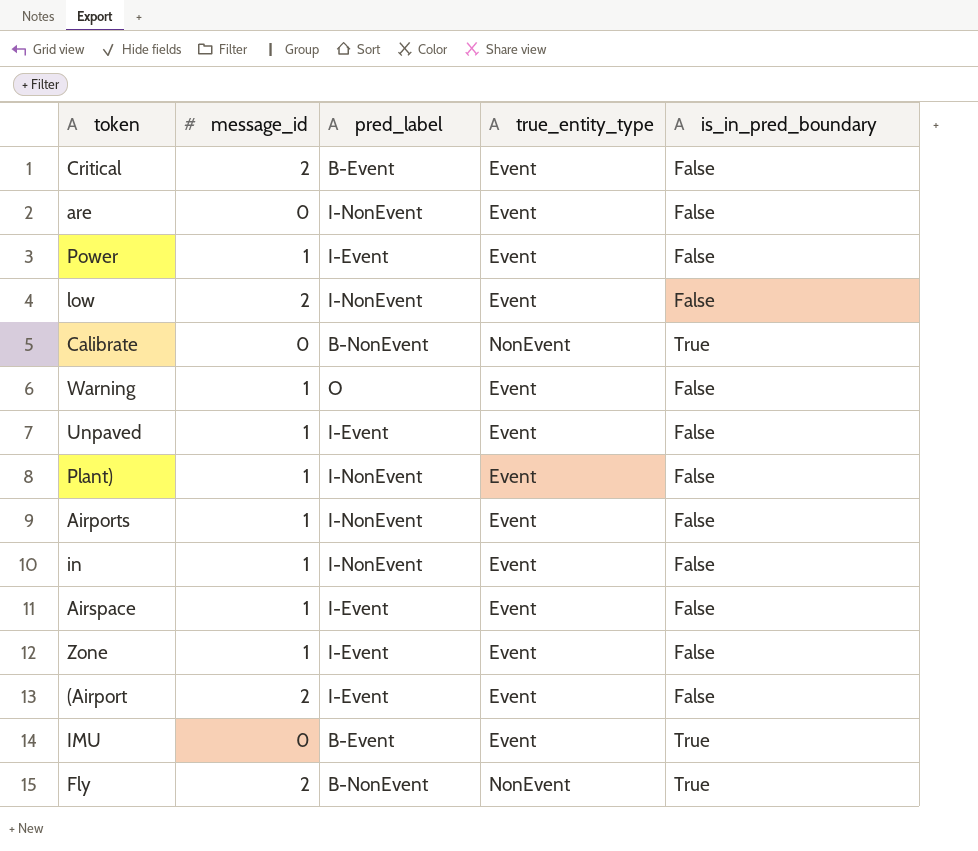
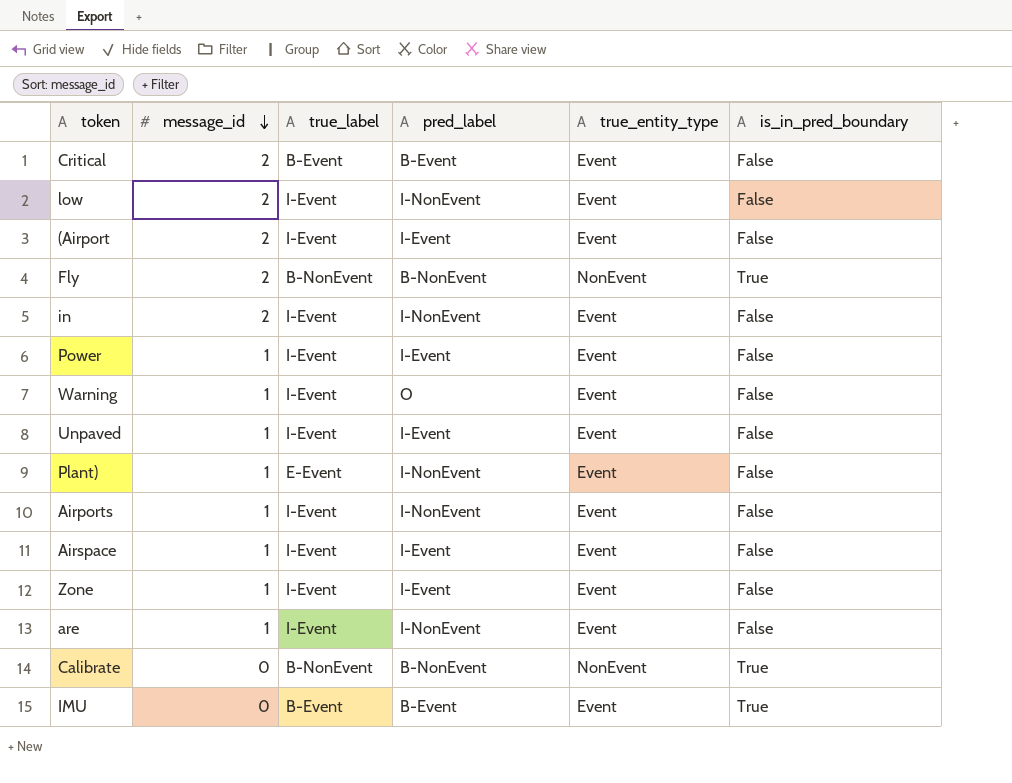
row order: none -> message_id descending
column true_label | position: none -> 3
in | message_id: 1 -> 2
are | message_id: 0 -> 1

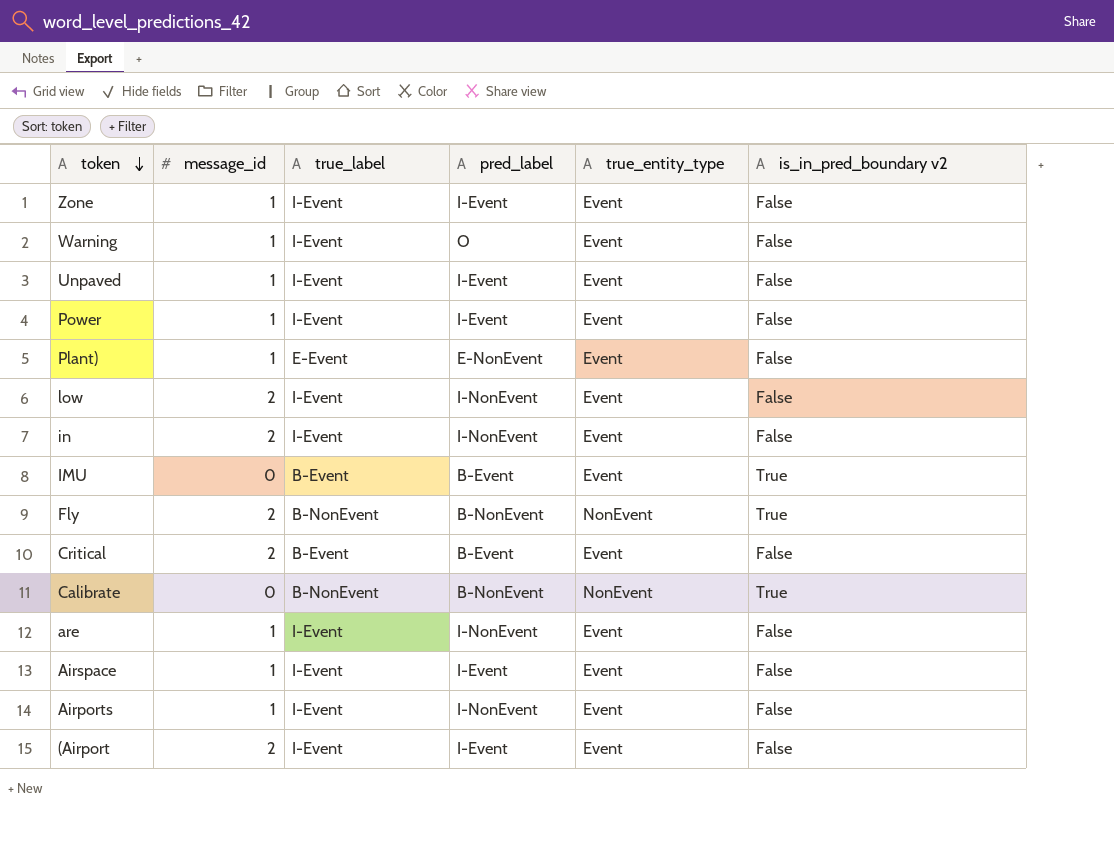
row order: message_id descending -> token descending
column name: is_in_pred_boundary -> is_in_pred_boundary v2
Plant) | pred_label: I-NonEvent -> E-NonEvent

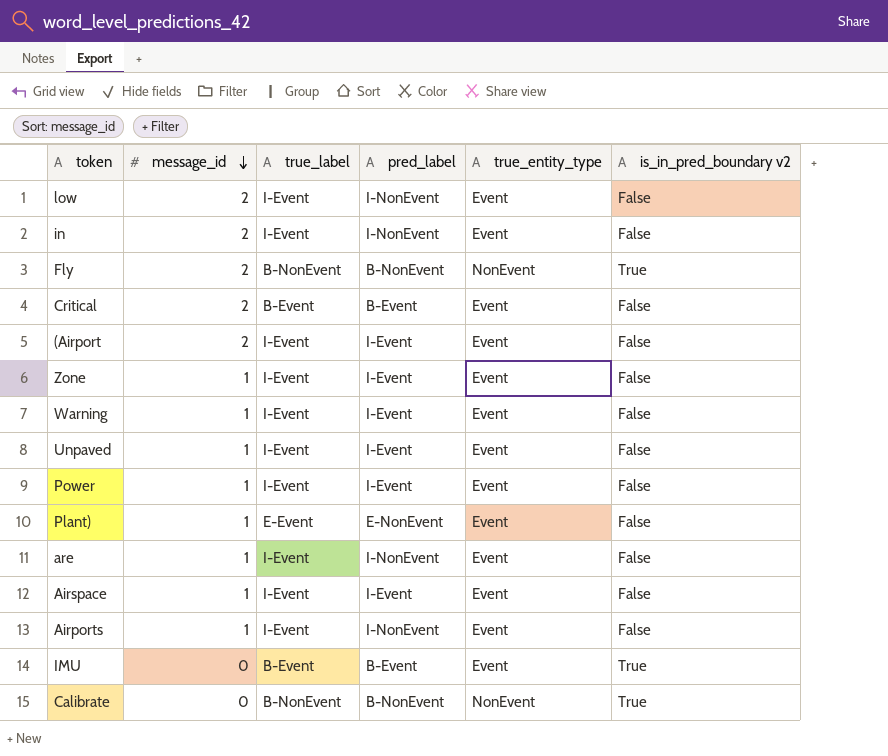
row order: token descending -> message_id descending
Warning | pred_label: O -> I-Event

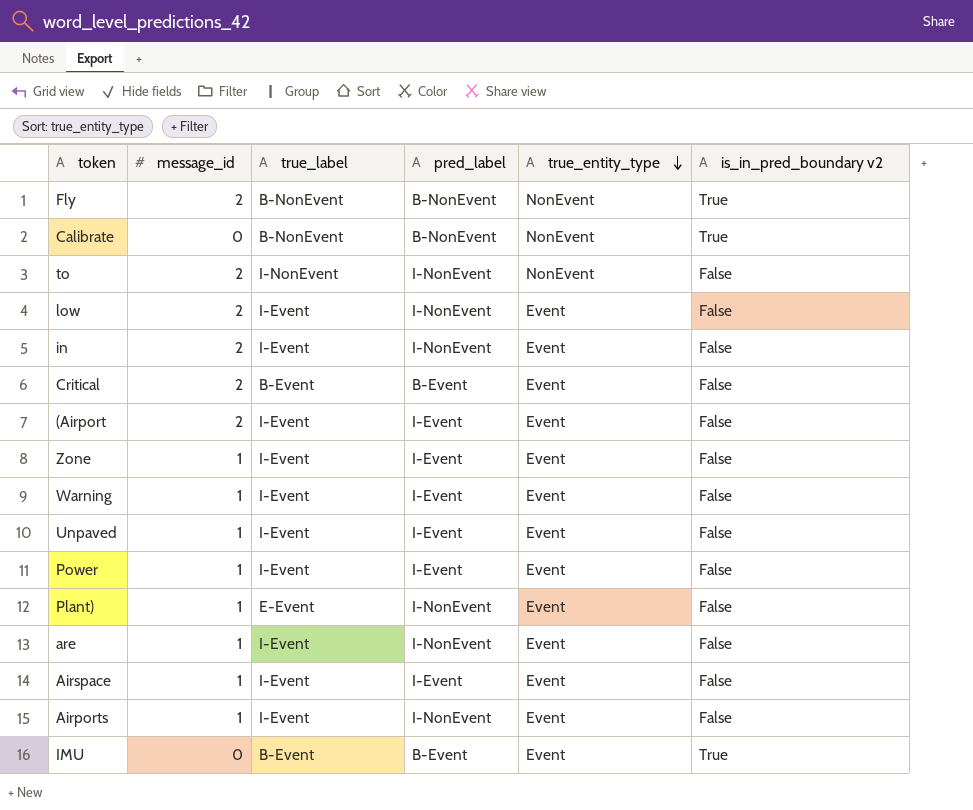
row order: message_id descending -> true_entity_type descending
row to: none -> 2 | I-NonEvent | I-NonEvent | NonEvent | False
Plant) | pred_label: E-NonEvent -> I-NonEvent

